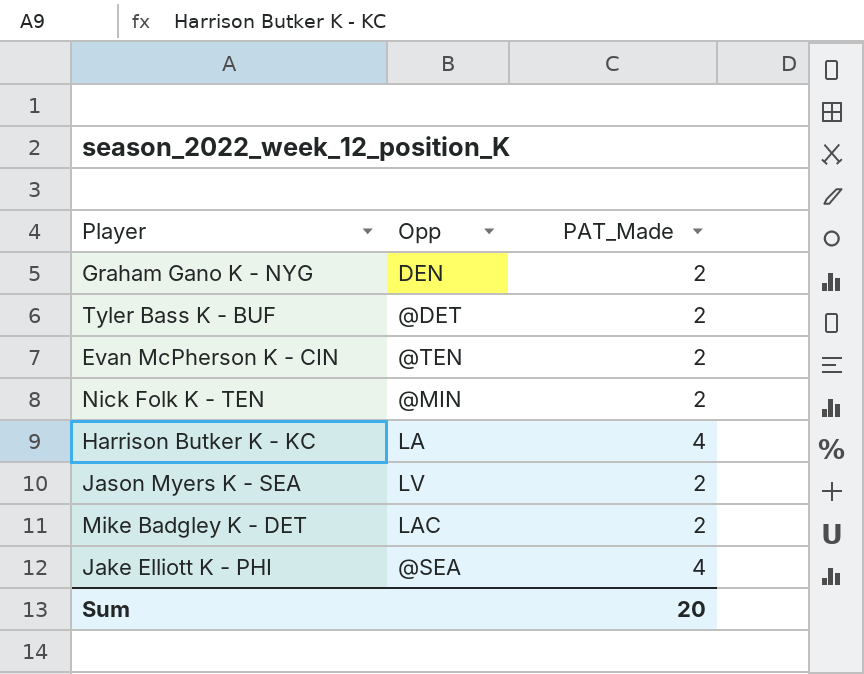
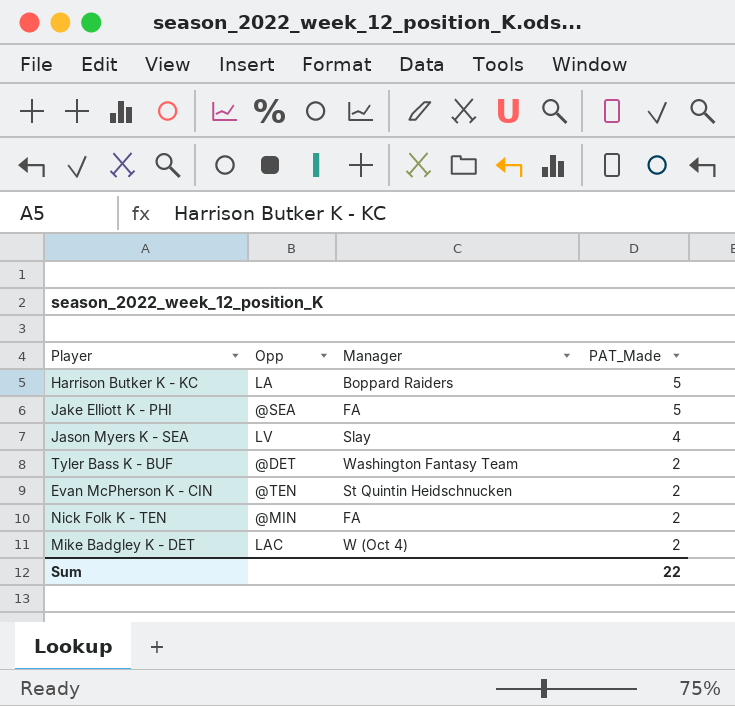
row order: none -> PAT_Made descending
column Manager | position: none -> 3
row Graham Gano K - NYG: DEN | 2 -> none
Harrison Butker K - KC | PAT_Made: 4 -> 5
Jake Elliott K - PHI | PAT_Made: 4 -> 5
Jason Myers K - SEA | PAT_Made: 2 -> 4
Sum | PAT_Made: 20 -> 22

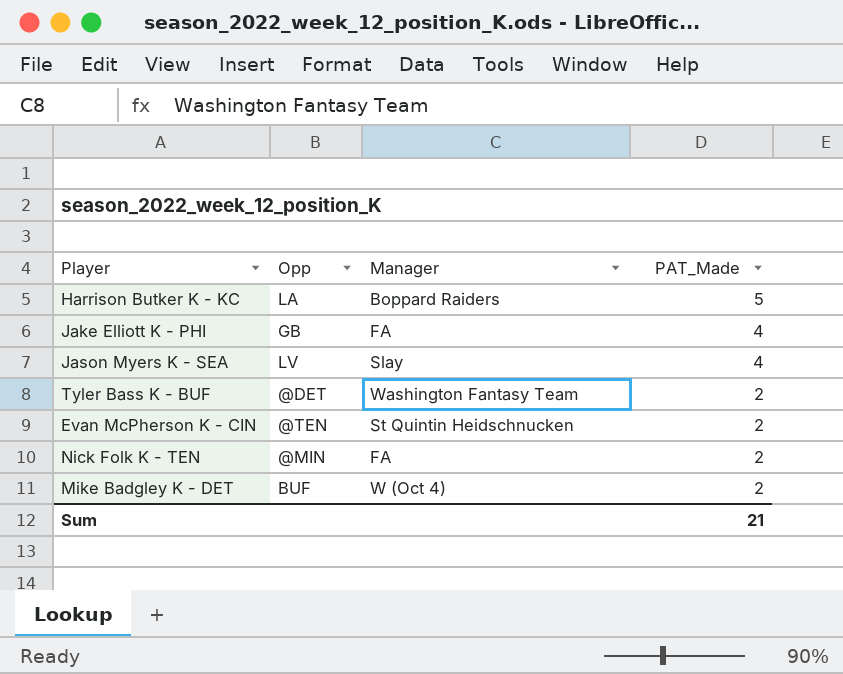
Jake Elliott K - PHI | Opp: @SEA -> GB
Jake Elliott K - PHI | PAT_Made: 5 -> 4
Mike Badgley K - DET | Opp: LAC -> BUF
Sum | PAT_Made: 22 -> 21

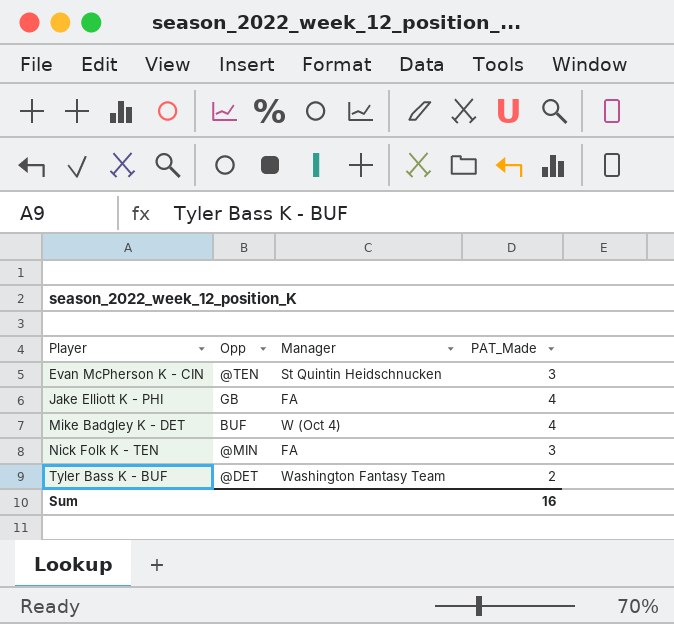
row order: PAT_Made descending -> Player ascending
row Harrison Butker K - KC: LA | Boppard Raiders | 5 -> none
row Jason Myers K - SEA: LV | Slay | 4 -> none
Evan McPherson K - CIN | PAT_Made: 2 -> 3
Mike Badgley K - DET | PAT_Made: 2 -> 4
Nick Folk K - TEN | PAT_Made: 2 -> 3
Sum | PAT_Made: 21 -> 16

